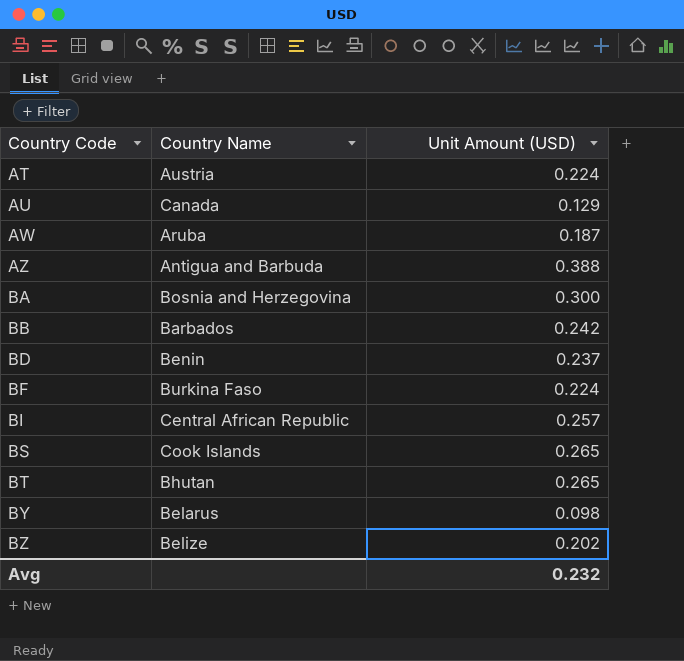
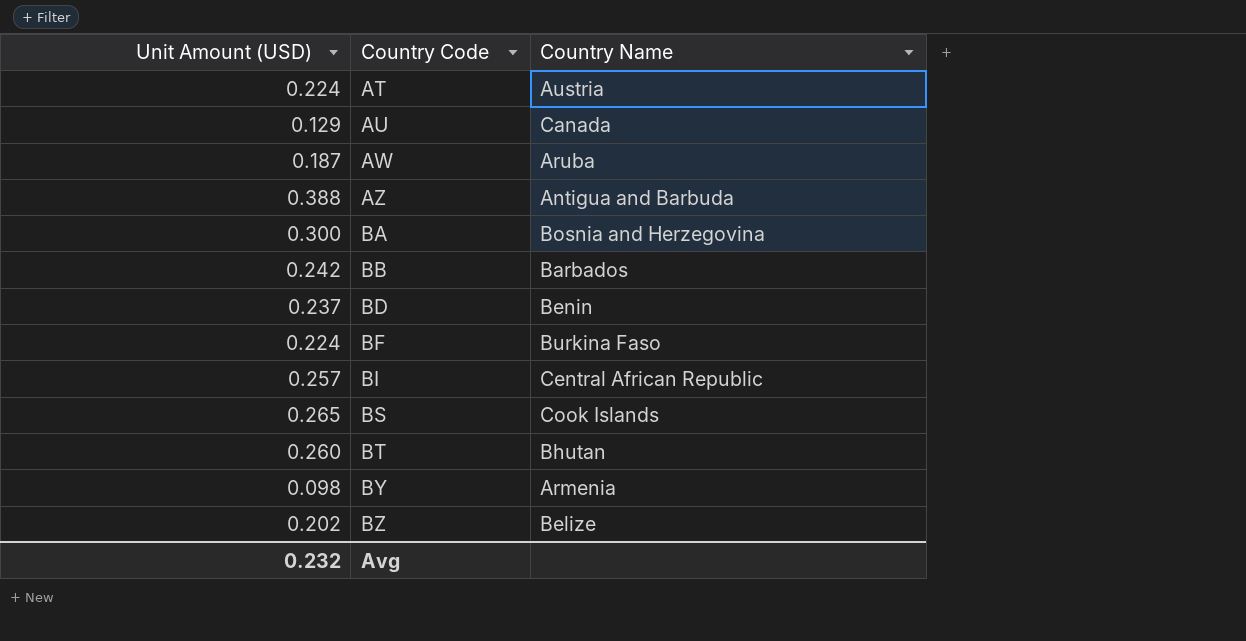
column Unit Amount (USD) | position: 3 -> 1
BT | Unit Amount (USD): 0.265 -> 0.260
BY | Country Name: Belarus -> Armenia

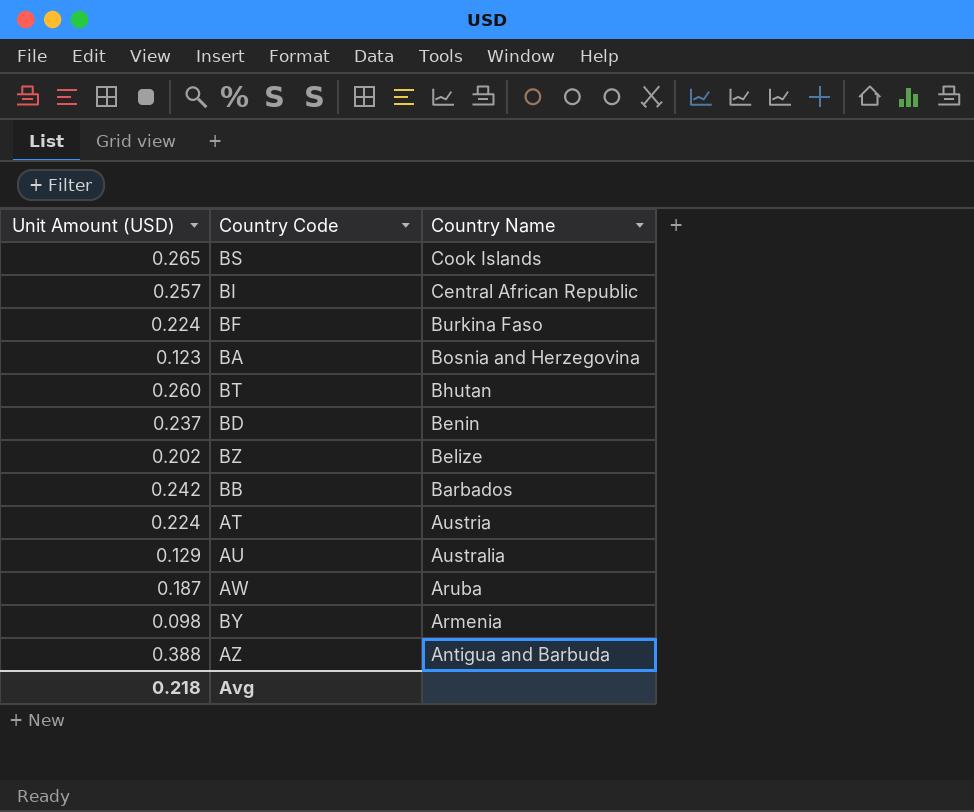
row order: Country Code ascending -> Country Name descending
BA | Unit Amount (USD): 0.300 -> 0.123
AU | Country Name: Canada -> Australia
Avg | Unit Amount (USD): 0.232 -> 0.218

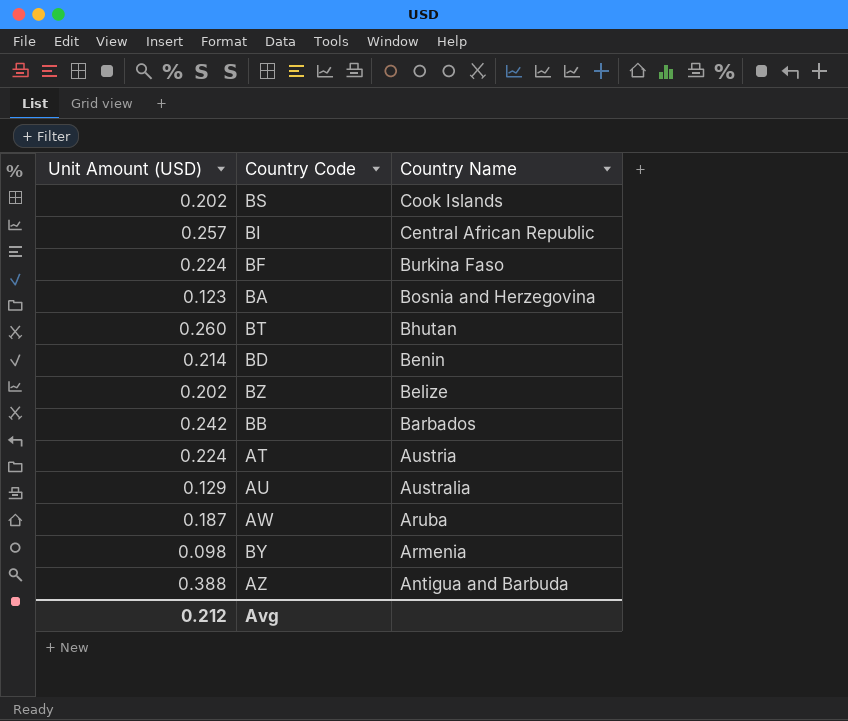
BS | Unit Amount (USD): 0.265 -> 0.202
BD | Unit Amount (USD): 0.237 -> 0.214
Avg | Unit Amount (USD): 0.218 -> 0.212

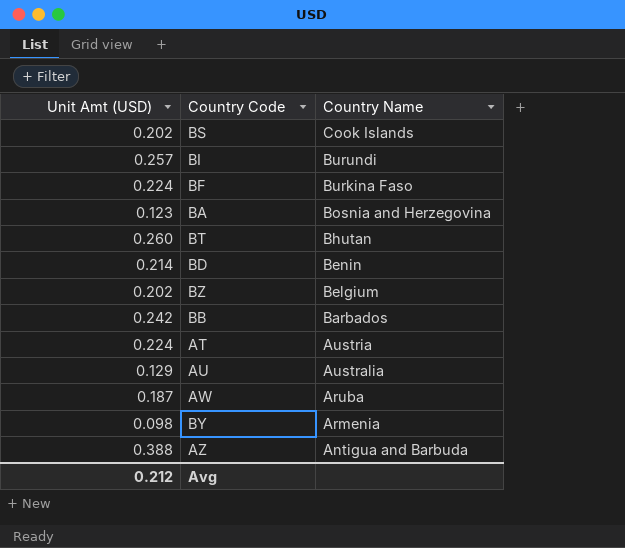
column name: Unit Amount (USD) -> Unit Amt (USD)
BI | Country Name: Central African Republic -> Burundi
BZ | Country Name: Belize -> Belgium

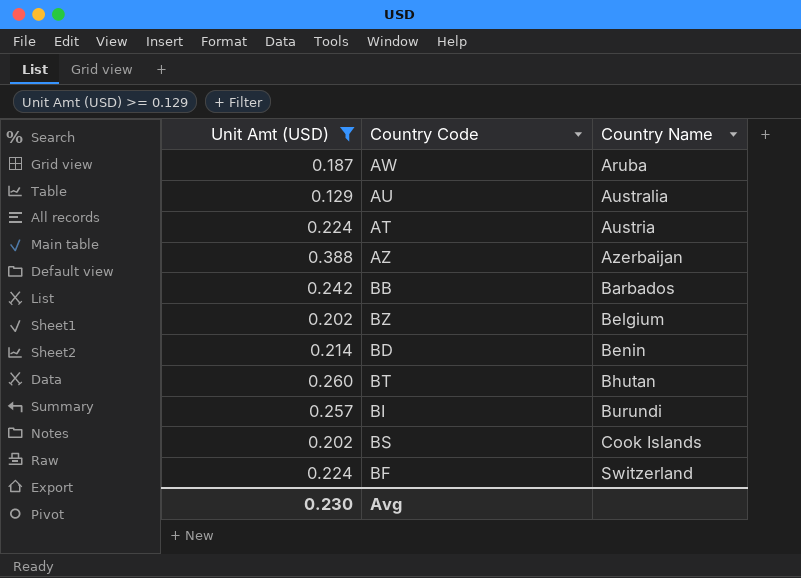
filter: none -> Unit Amt (USD) >= 0.129
row order: Country Name descending -> Country Name ascending
AZ | Country Name: Antigua and Barbuda -> Azerbaijan
BF | Country Name: Burkina Faso -> Switzerland
Avg | Unit Amt (USD): 0.212 -> 0.230

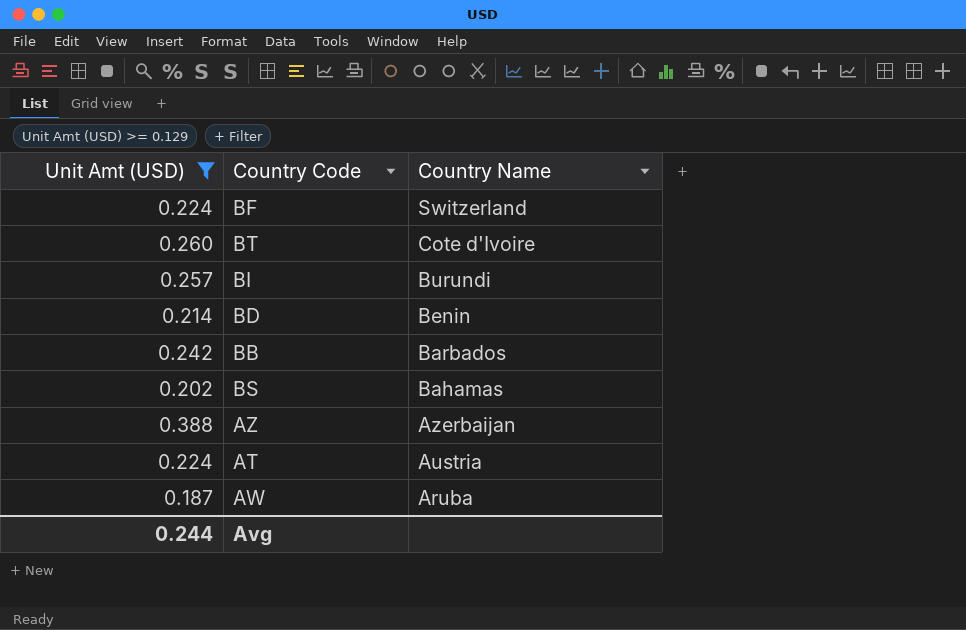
row order: Country Name ascending -> Country Name descending
row AU: 0.129 | Australia -> none
row BZ: 0.202 | Belgium -> none
BT | Country Name: Bhutan -> Cote d'Ivoire
BS | Country Name: Cook Islands -> Bahamas
Avg | Unit Amt (USD): 0.230 -> 0.244

